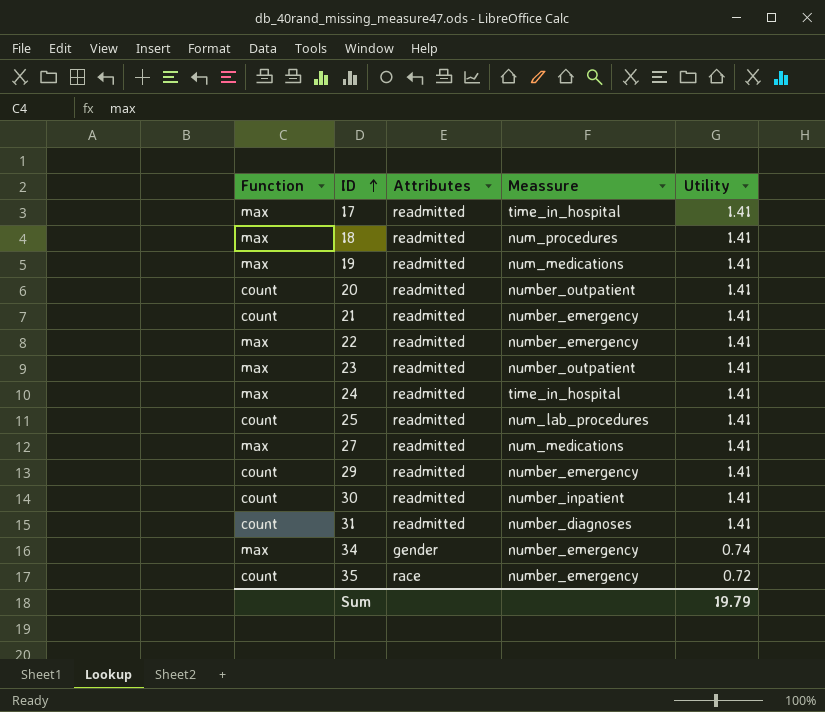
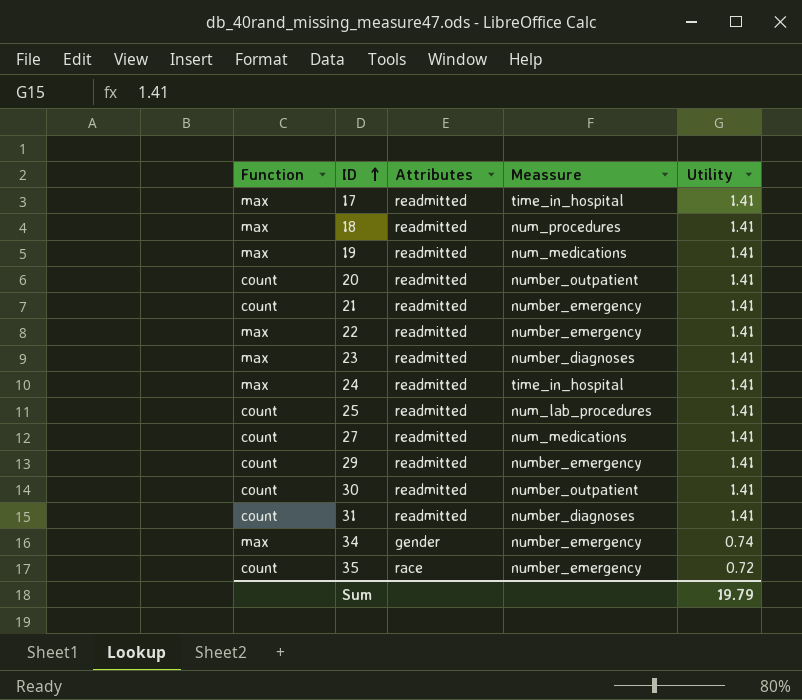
23 | Meassure: number_outpatient -> number_diagnoses
27 | Function: max -> count
30 | Meassure: number_inpatient -> number_outpatient

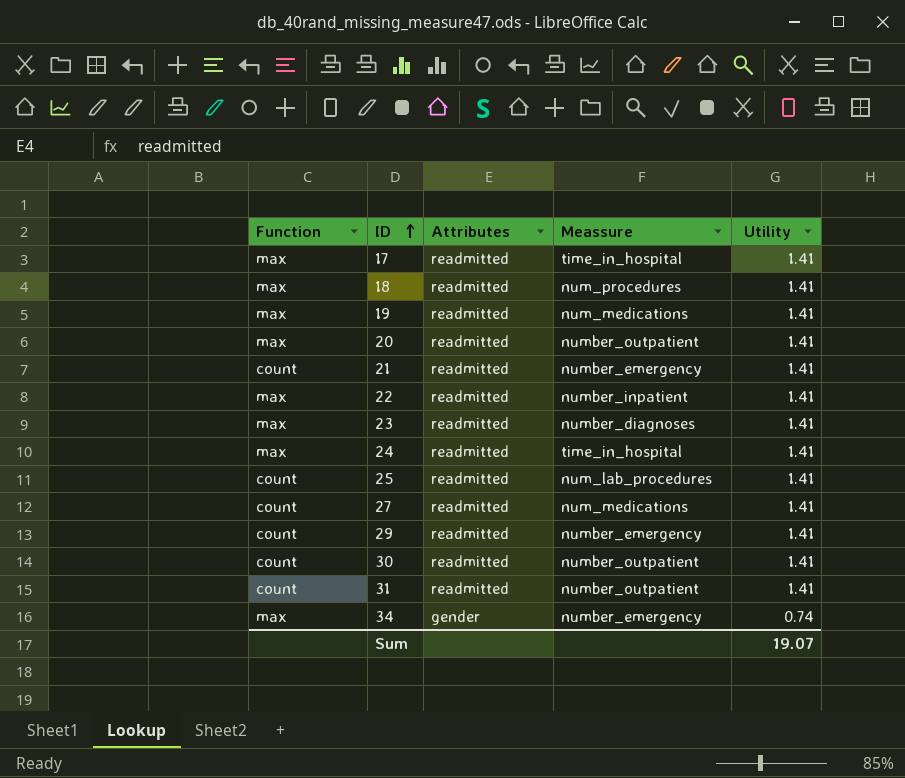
row 35: count | race | number_emergency | 0.72 -> none
20 | Function: count -> max
22 | Meassure: number_emergency -> number_inpatient
31 | Meassure: number_diagnoses -> number_outpatient
Sum | Utility: 19.79 -> 19.07

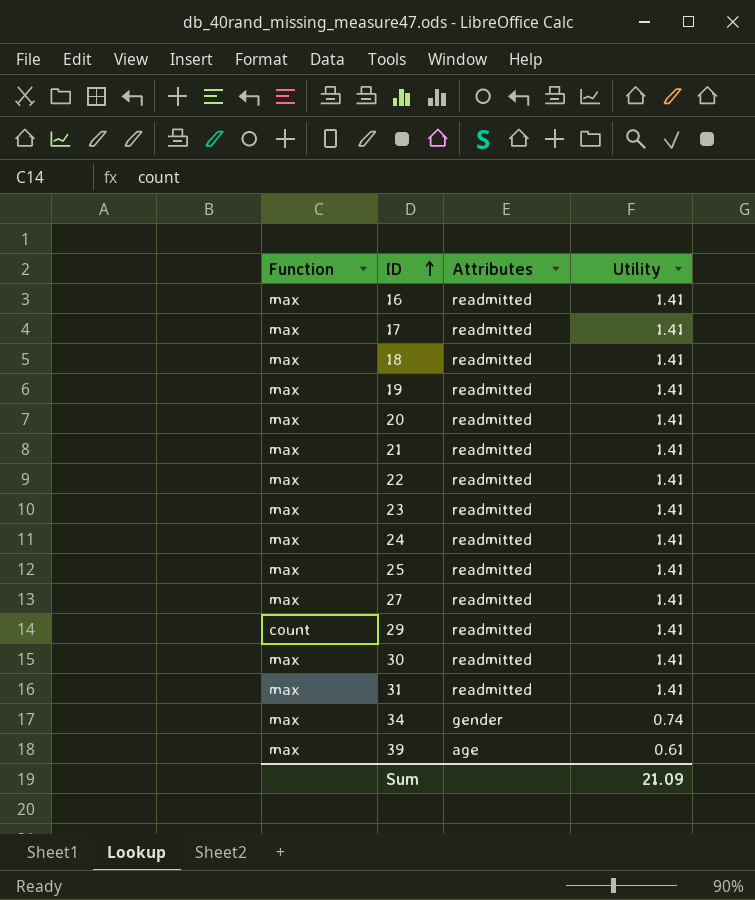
column Meassure | position: 4 -> none
row 16: none -> max | readmitted | 1.41
21 | Function: count -> max
25 | Function: count -> max
27 | Function: count -> max
30 | Function: count -> max
31 | Function: count -> max
row 39: none -> max | age | 0.61
Sum | Utility: 19.07 -> 21.09

